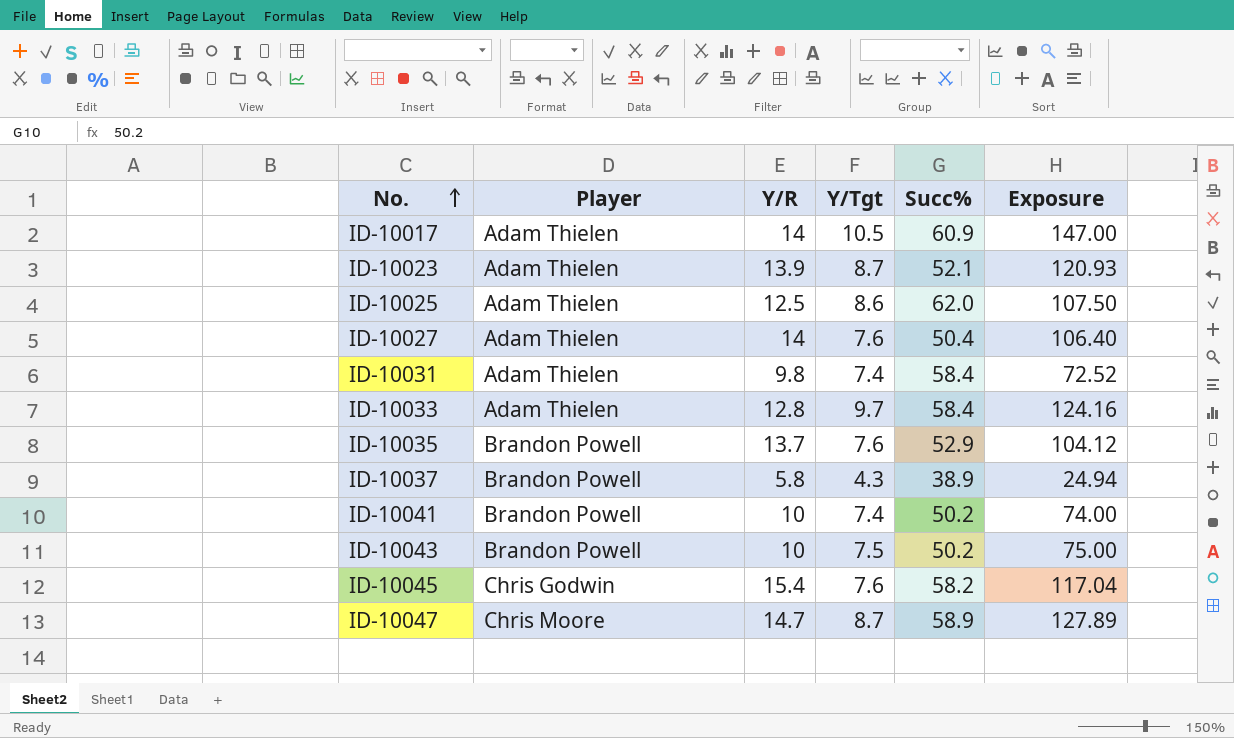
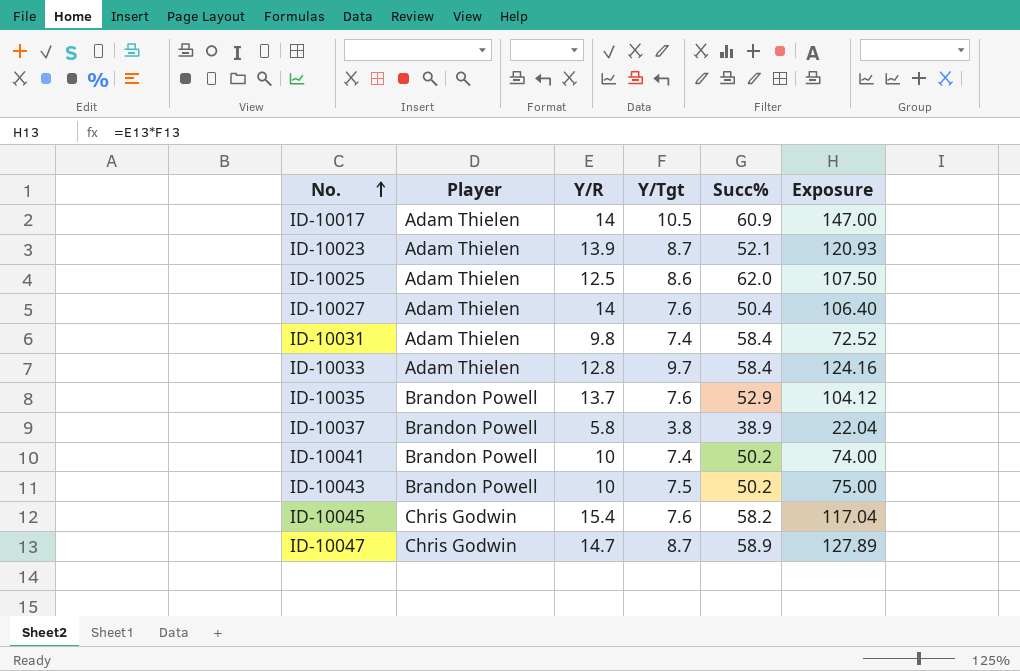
ID-10037 | Y/Tgt: 4.3 -> 3.8
ID-10037 | Exposure: 24.94 -> 22.04
ID-10047 | Player: Chris Moore -> Chris Godwin

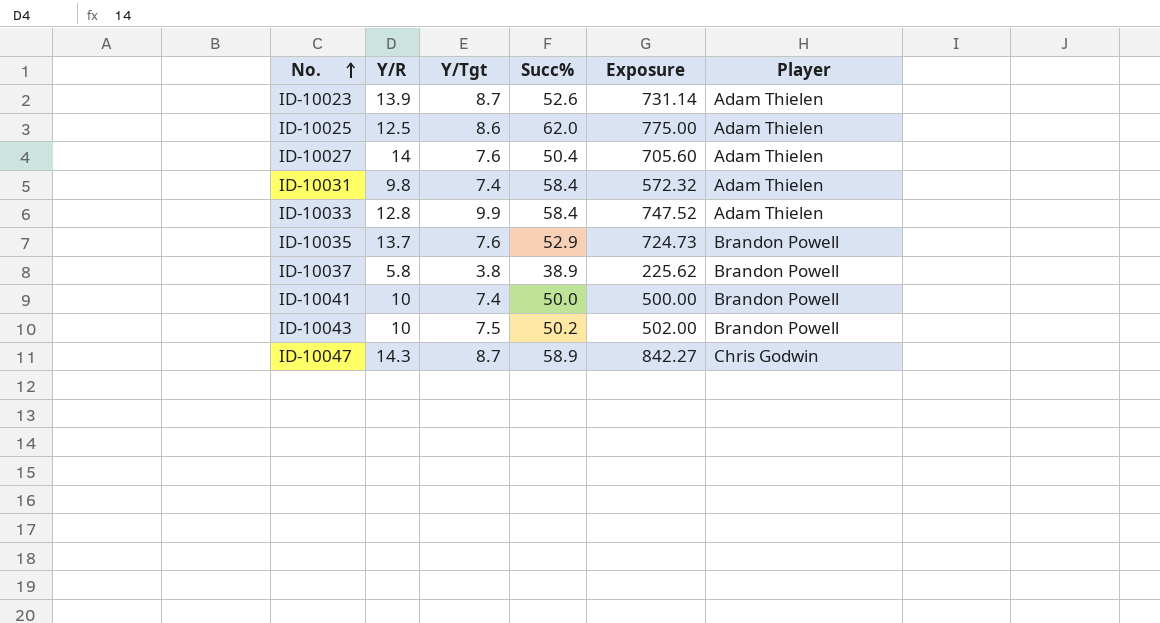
column Exposure | formula: [Y/R] * [Y/Tgt] -> [Y/R] * [Succ%]
column Player | position: 2 -> 6
row ID-10017: Adam Thielen | 14 | 10.5 | 60.9 | 147.00 -> none
row ID-10045: Chris Godwin | 15.4 | 7.6 | 58.2 | 117.04 -> none
ID-10023 | Succ%: 52.1 -> 52.6
ID-10033 | Y/Tgt: 9.7 -> 9.9
ID-10041 | Succ%: 50.2 -> 50.0
ID-10047 | Y/R: 14.7 -> 14.3

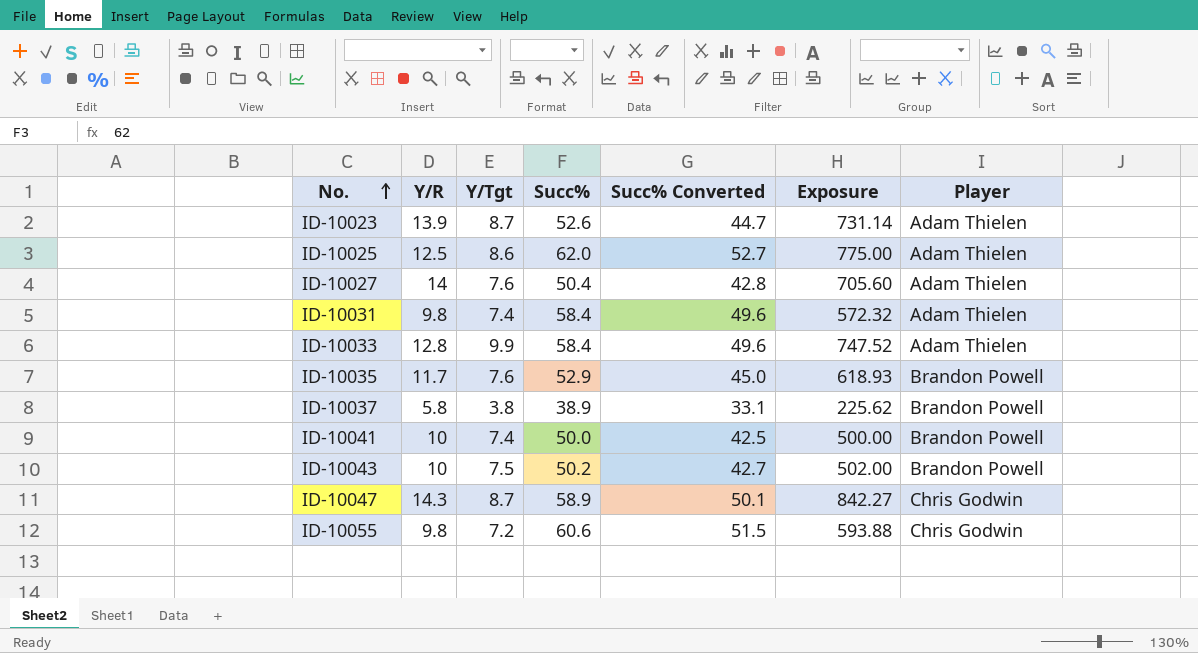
column Succ% Converted | formula: none -> [Succ%] * 0.85
ID-10035 | Y/R: 13.7 -> 11.7
ID-10035 | Exposure: 724.73 -> 618.93
row ID-10055: none -> 9.8 | 7.2 | 60.6 | 51.5 | 593.88 | Chris Godwin

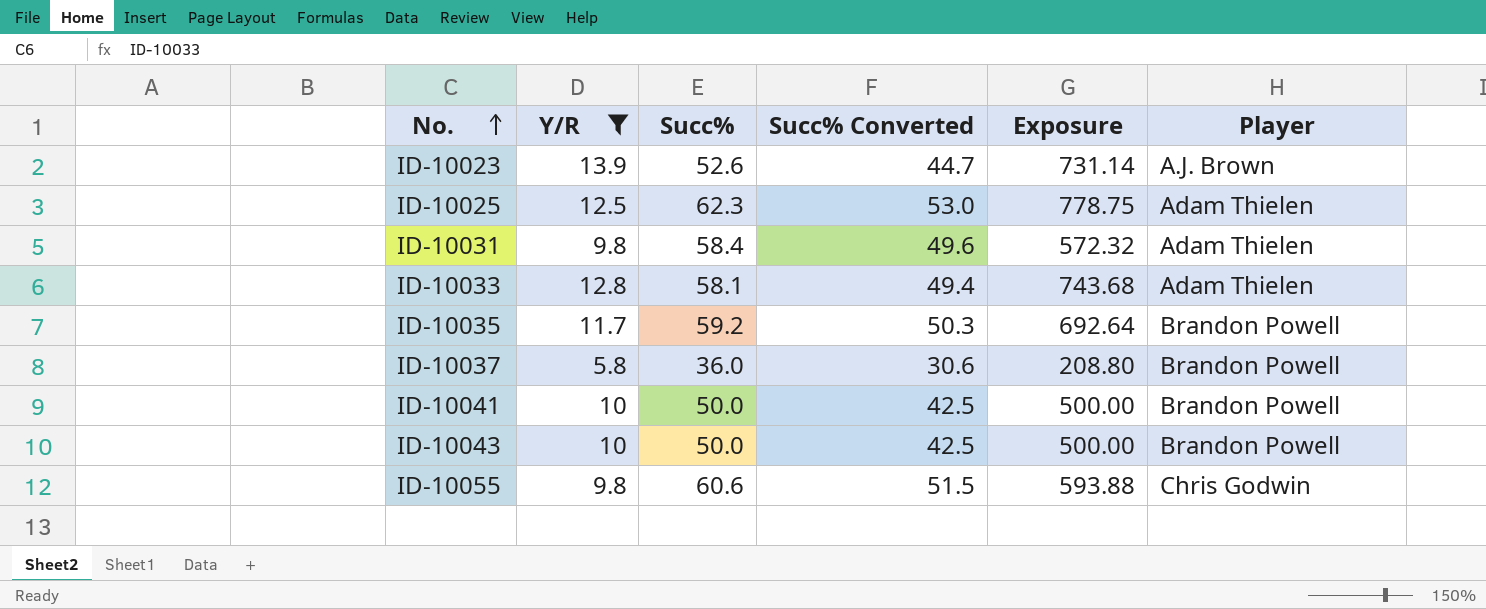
filter: none -> Y/R <= 13.9
column Y/Tgt | position: 3 -> none
ID-10023 | Player: Adam Thielen -> A.J. Brown
ID-10025 | Succ%: 62.0 -> 62.3
ID-10025 | Succ% Converted: 52.7 -> 53.0
ID-10025 | Exposure: 775.00 -> 778.75
ID-10033 | Succ%: 58.4 -> 58.1
ID-10033 | Succ% Converted: 49.6 -> 49.4
ID-10033 | Exposure: 747.52 -> 743.68
ID-10035 | Succ%: 52.9 -> 59.2
ID-10035 | Succ% Converted: 45.0 -> 50.3
ID-10035 | Exposure: 618.93 -> 692.64
ID-10037 | Succ%: 38.9 -> 36.0
ID-10037 | Succ% Converted: 33.1 -> 30.6
ID-10037 | Exposure: 225.62 -> 208.80
ID-10043 | Succ%: 50.2 -> 50.0
ID-10043 | Succ% Converted: 42.7 -> 42.5
ID-10043 | Exposure: 502.00 -> 500.00

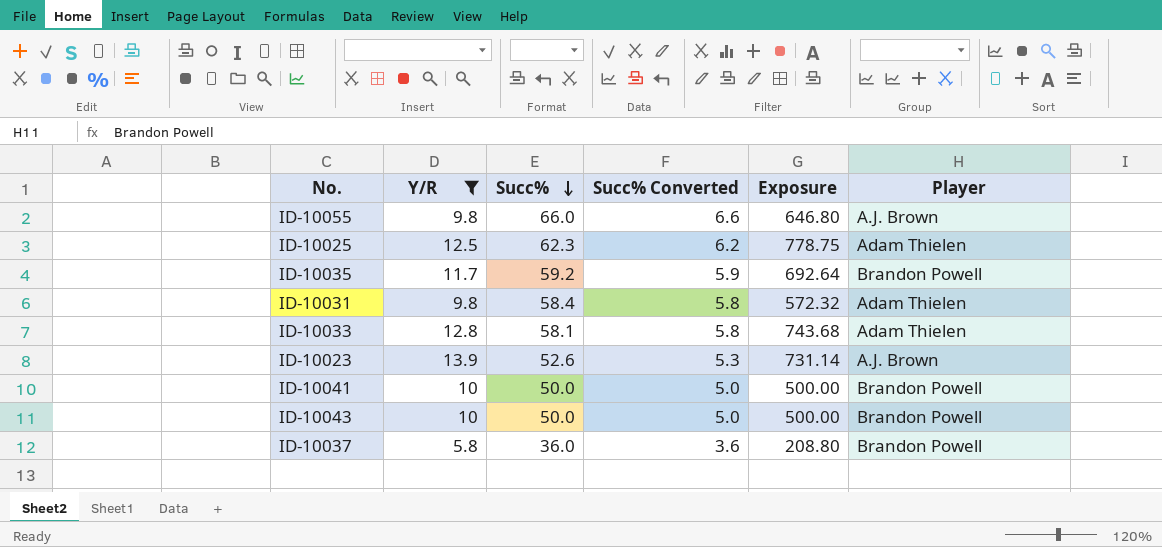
row order: No. ascending -> Succ% descending
column Succ% Converted | formula: [Succ%] * 0.85 -> [Succ%] * 0.1
ID-10055 | Succ%: 60.6 -> 66.0
ID-10055 | Exposure: 593.88 -> 646.80
ID-10055 | Player: Chris Godwin -> A.J. Brown

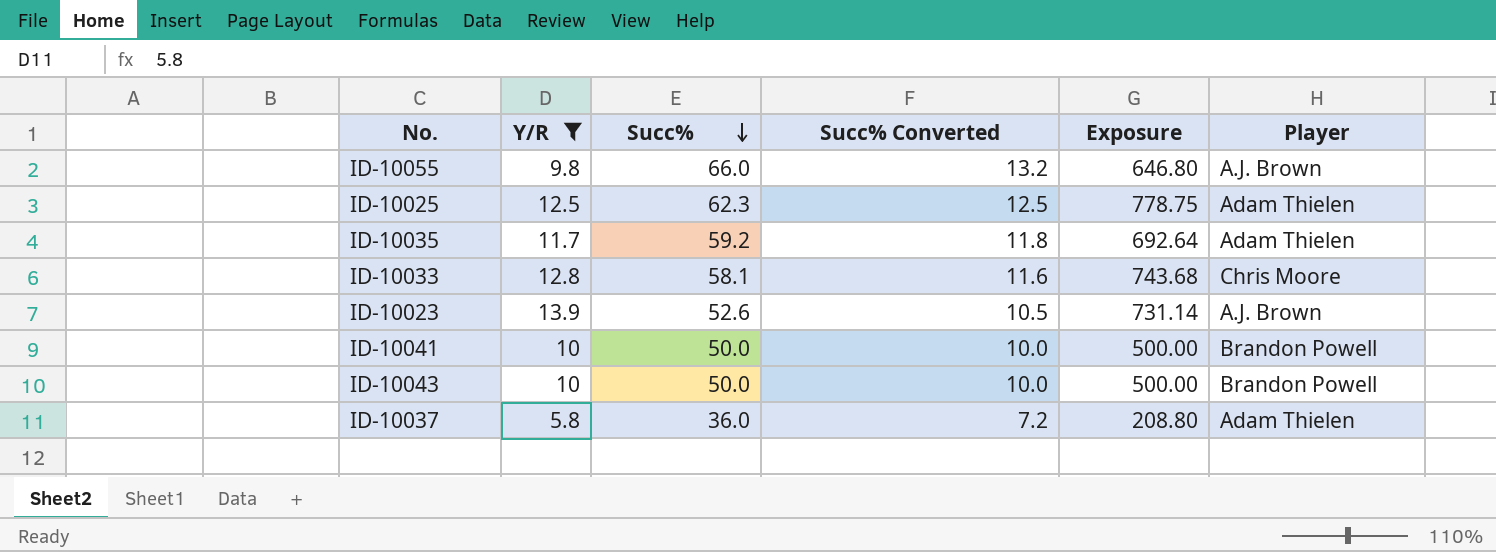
column Succ% Converted | formula: [Succ%] * 0.1 -> [Succ%] * 0.2
row ID-10031: 9.8 | 58.4 | 5.8 | 572.32 | Adam Thielen -> none
ID-10035 | Player: Brandon Powell -> Adam Thielen
ID-10033 | Player: Adam Thielen -> Chris Moore
ID-10037 | Player: Brandon Powell -> Adam Thielen

